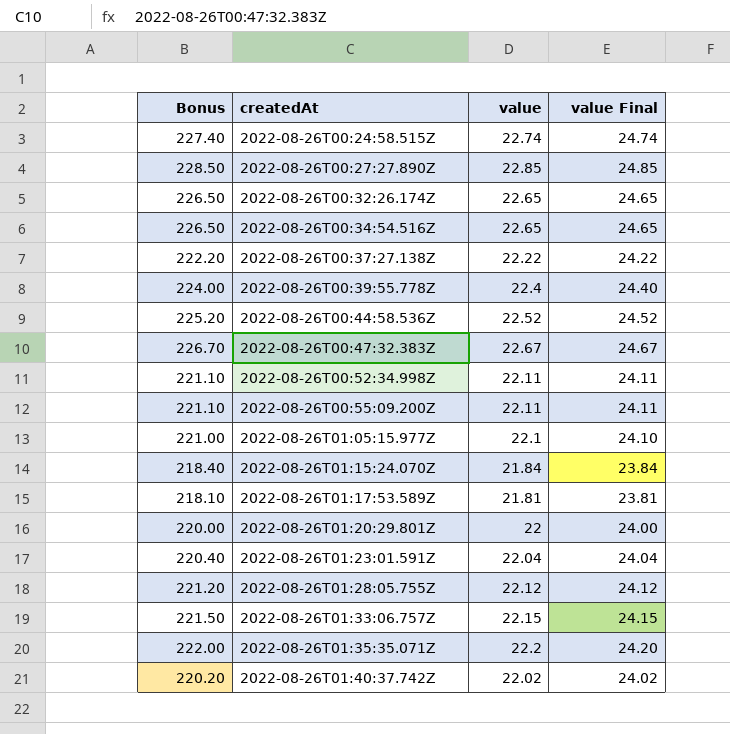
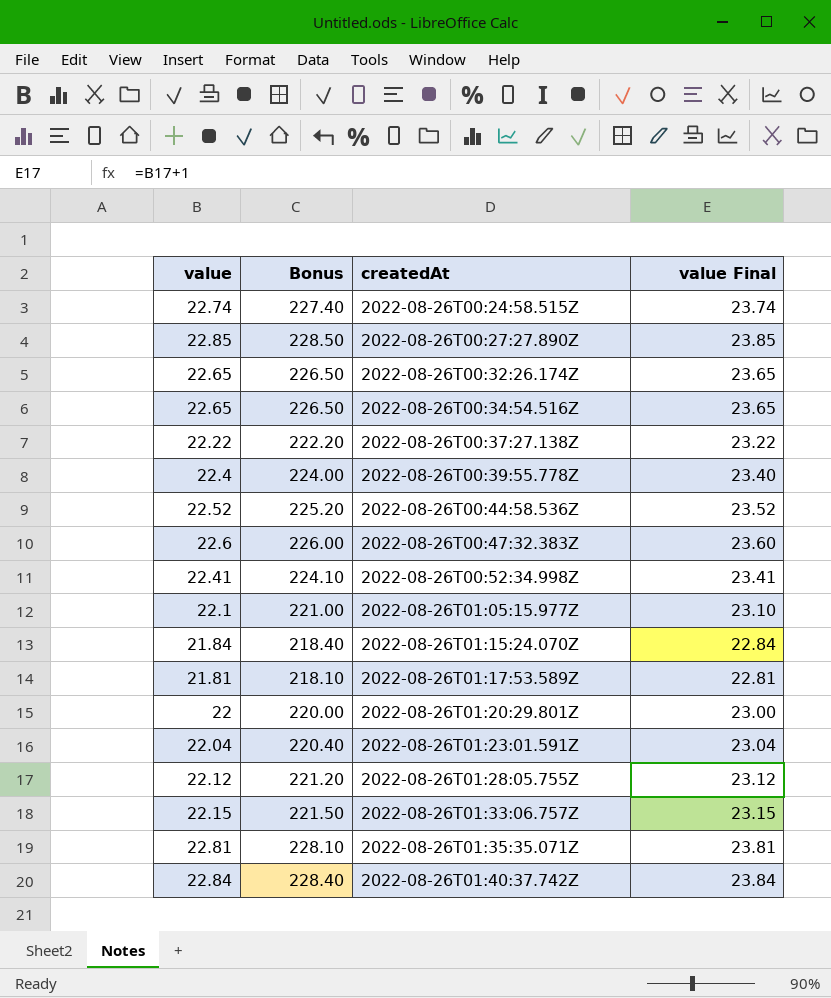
column value | position: 3 -> 1
column value Final | formula: [value] + 2 -> [value] + 1
row 2022-08-26T00:55:09.200Z: 221.10 | 22.11 | 24.11 -> none
2022-08-26T00:47:32.383Z | value: 22.67 -> 22.6
2022-08-26T00:47:32.383Z | Bonus: 226.70 -> 226.00
2022-08-26T00:52:34.998Z | value: 22.11 -> 22.41
2022-08-26T00:52:34.998Z | Bonus: 221.10 -> 224.10
2022-08-26T01:35:35.071Z | value: 22.2 -> 22.81
2022-08-26T01:35:35.071Z | Bonus: 222.00 -> 228.10
2022-08-26T01:40:37.742Z | value: 22.02 -> 22.84
2022-08-26T01:40:37.742Z | Bonus: 220.20 -> 228.40

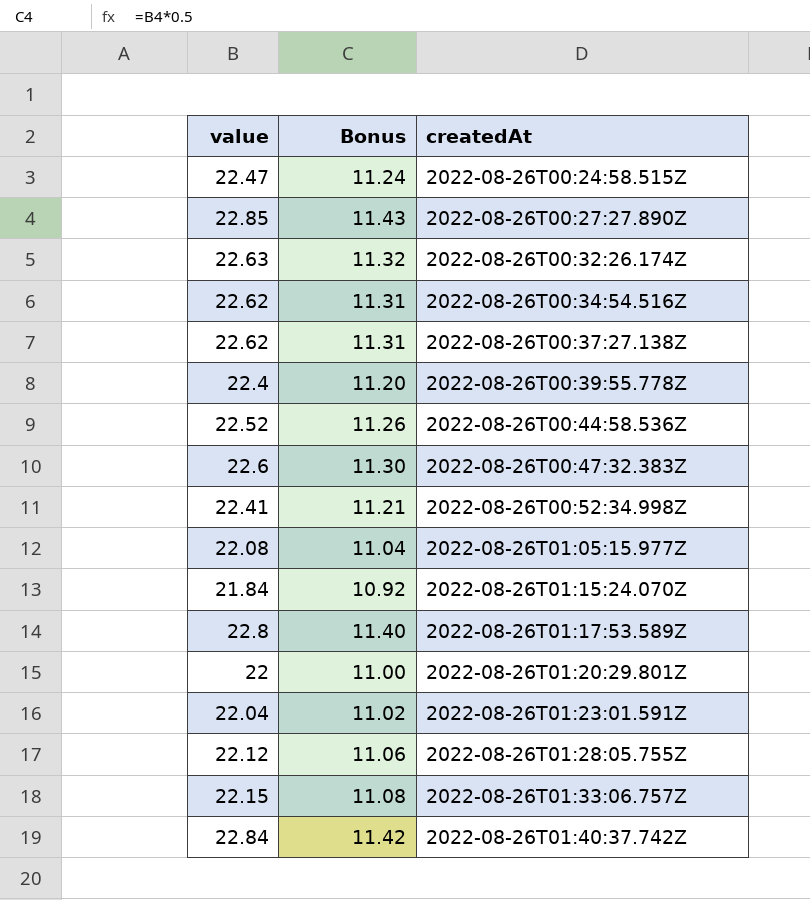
column value Final | formula: [value] + 1 -> none
column Bonus | formula: [value] * 10 -> [value] * 0.5
row 2022-08-26T01:35:35.071Z: 22.81 | 228.10 | 23.81 -> none
2022-08-26T00:24:58.515Z | value: 22.74 -> 22.47
2022-08-26T00:32:26.174Z | value: 22.65 -> 22.63
2022-08-26T00:34:54.516Z | value: 22.65 -> 22.62
2022-08-26T00:37:27.138Z | value: 22.22 -> 22.62
2022-08-26T01:05:15.977Z | value: 22.1 -> 22.08
2022-08-26T01:17:53.589Z | value: 21.81 -> 22.8

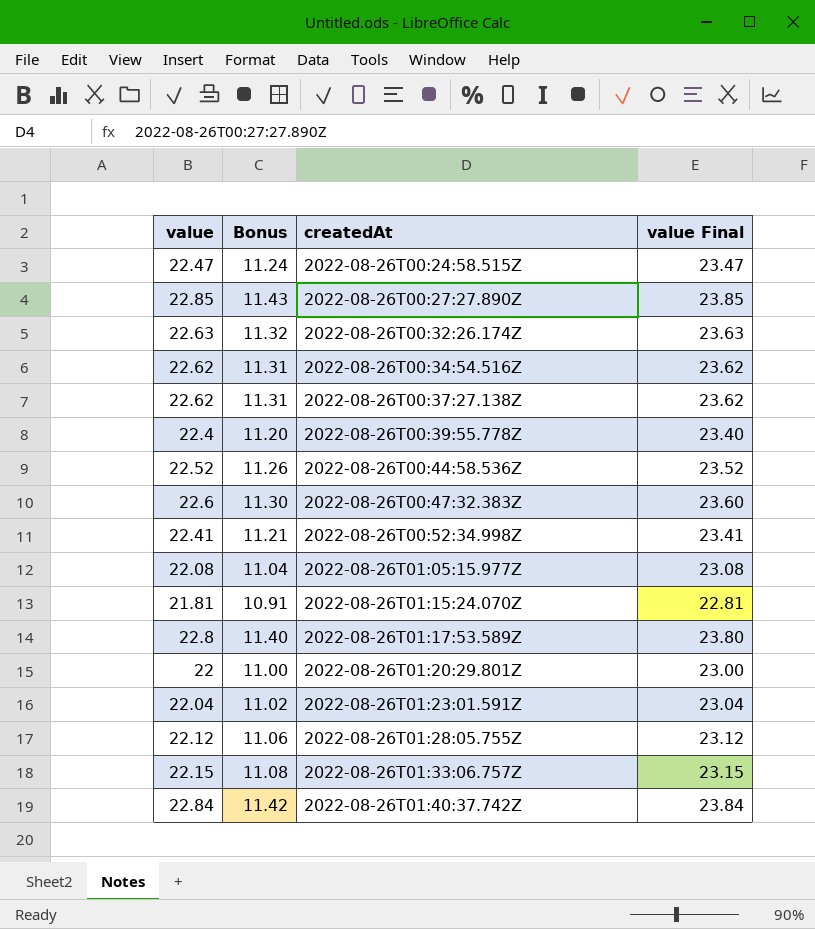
column value Final | formula: none -> [value] + 1
2022-08-26T01:15:24.070Z | value: 21.84 -> 21.81
2022-08-26T01:15:24.070Z | Bonus: 10.92 -> 10.91

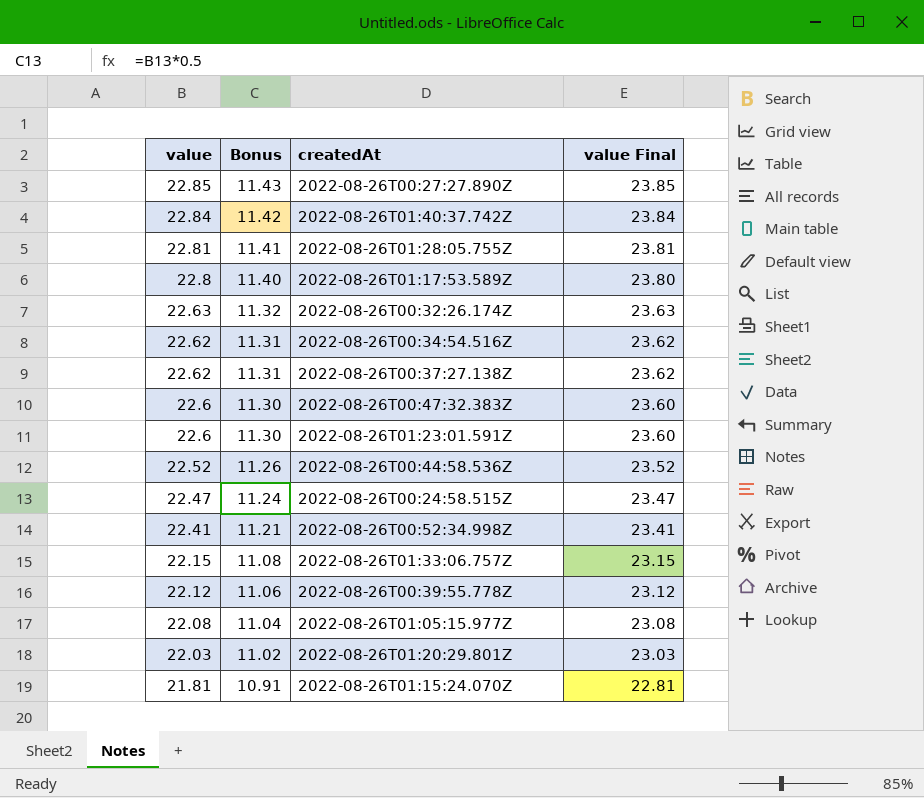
row order: createdAt ascending -> value descending
2022-08-26T01:28:05.755Z | value: 22.12 -> 22.81
2022-08-26T01:28:05.755Z | Bonus: 11.06 -> 11.41
2022-08-26T01:28:05.755Z | value Final: 23.12 -> 23.81
2022-08-26T01:23:01.591Z | value: 22.04 -> 22.6
2022-08-26T01:23:01.591Z | Bonus: 11.02 -> 11.30
2022-08-26T01:23:01.591Z | value Final: 23.04 -> 23.60
2022-08-26T00:39:55.778Z | value: 22.4 -> 22.12
2022-08-26T00:39:55.778Z | Bonus: 11.20 -> 11.06
2022-08-26T00:39:55.778Z | value Final: 23.40 -> 23.12
2022-08-26T01:20:29.801Z | value: 22 -> 22.03
2022-08-26T01:20:29.801Z | Bonus: 11.00 -> 11.02
2022-08-26T01:20:29.801Z | value Final: 23.00 -> 23.03

